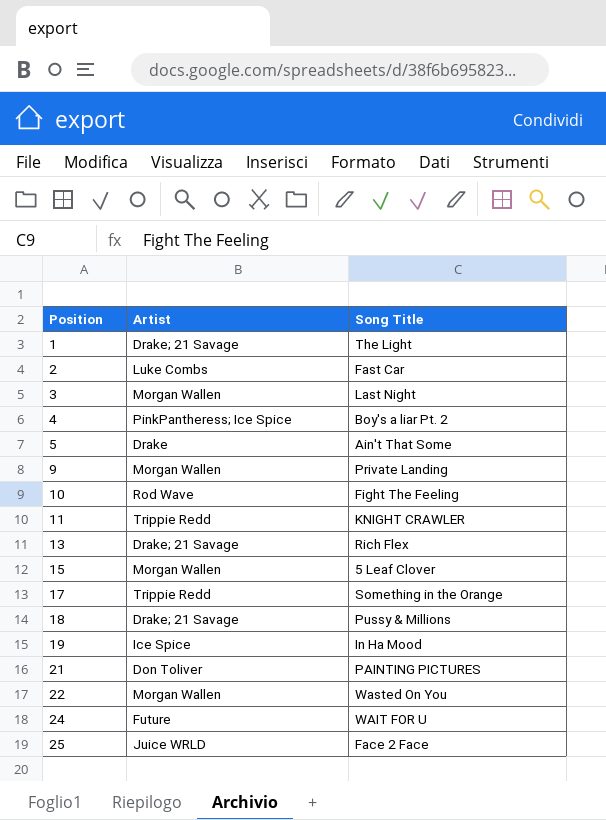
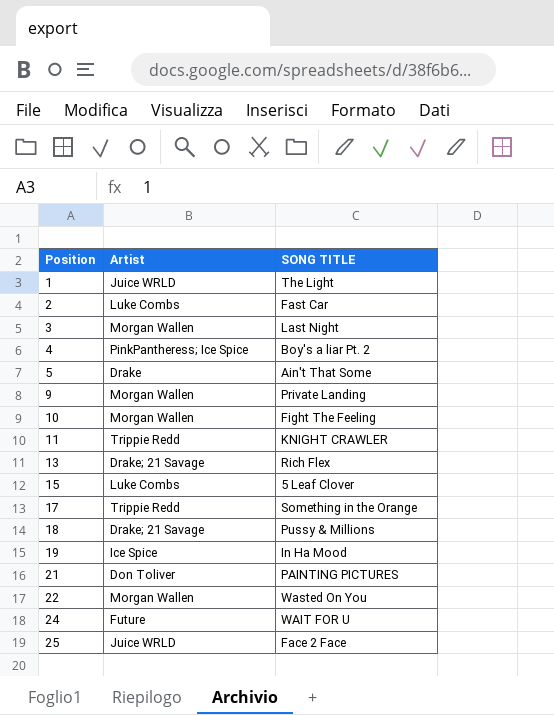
column name: Song Title -> SONG TITLE
1 | Artist: Drake; 21 Savage -> Juice WRLD
10 | Artist: Rod Wave -> Morgan Wallen
15 | Artist: Morgan Wallen -> Luke Combs

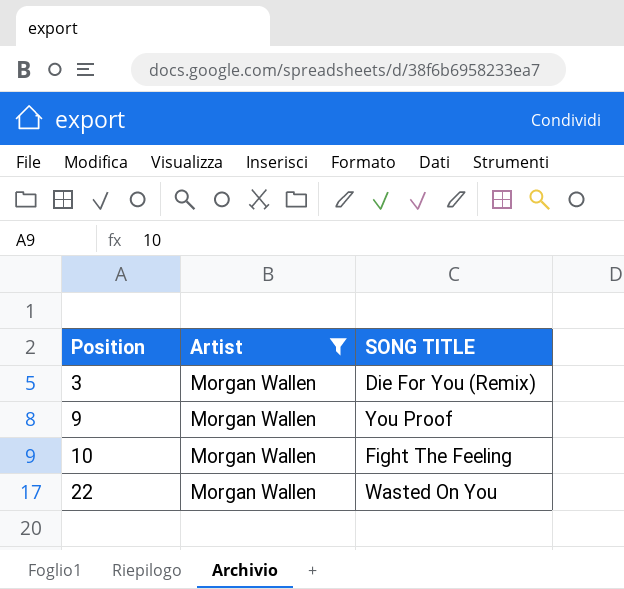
filter: none -> Artist = Morgan Wallen
3 | SONG TITLE: Last Night -> Die For You (Remix)
9 | SONG TITLE: Private Landing -> You Proof

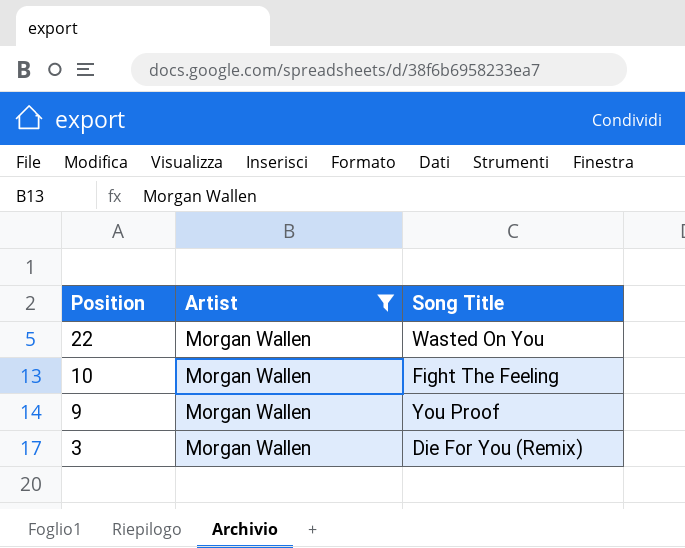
row order: Position ascending -> Position descending
column name: SONG TITLE -> Song Title

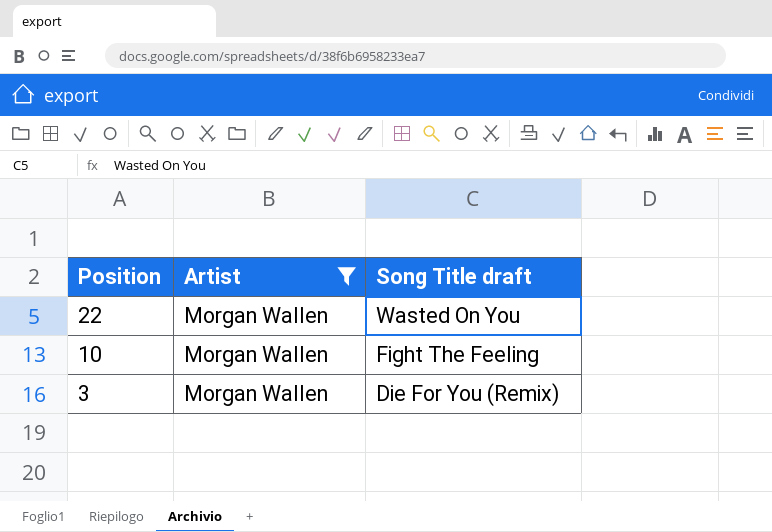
column name: Song Title -> Song Title draft
row 9: Morgan Wallen | You Proof -> none

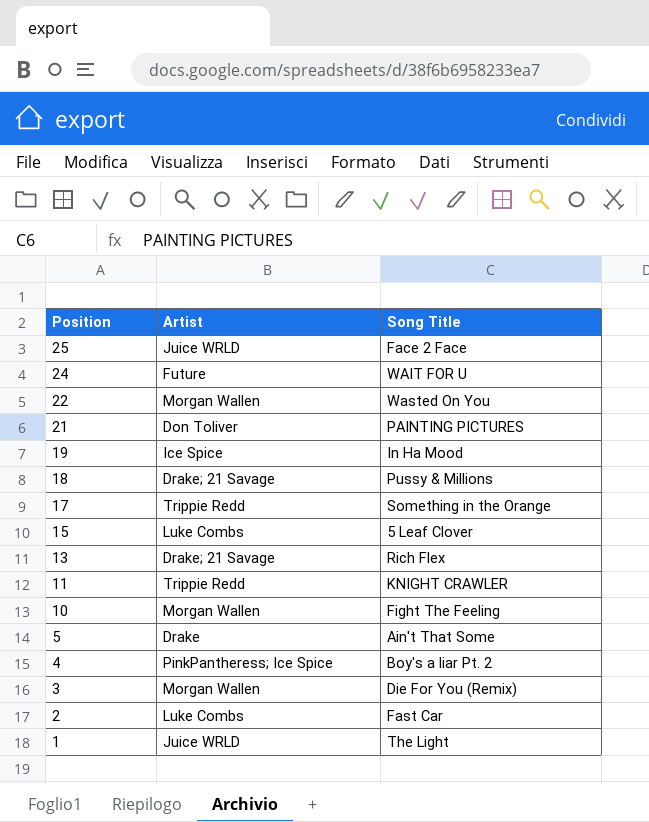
filter: Artist = Morgan Wallen -> none
column name: Song Title draft -> Song Title

